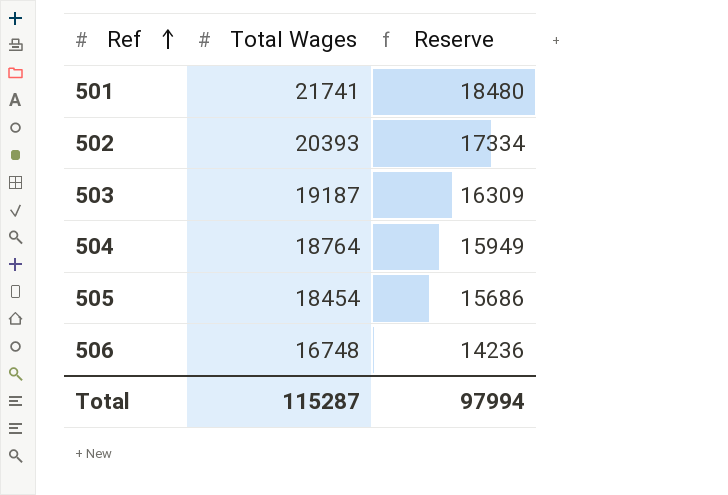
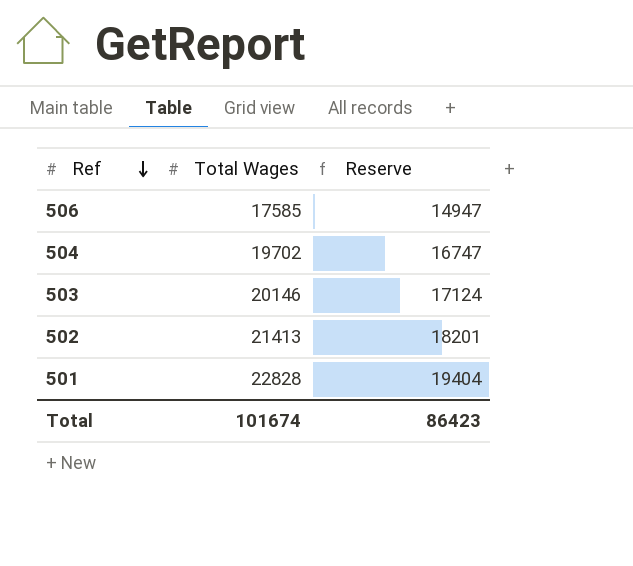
row order: Ref ascending -> Ref descending
row 505: 18454 | 15686 -> none
506 | Total Wages: 16748 -> 17585
506 | Reserve: 14236 -> 14947
504 | Total Wages: 18764 -> 19702
504 | Reserve: 15949 -> 16747
503 | Total Wages: 19187 -> 20146
503 | Reserve: 16309 -> 17124
502 | Total Wages: 20393 -> 21413
502 | Reserve: 17334 -> 18201
501 | Total Wages: 21741 -> 22828
501 | Reserve: 18480 -> 19404
Total | Total Wages: 115287 -> 101674
Total | Reserve: 97994 -> 86423

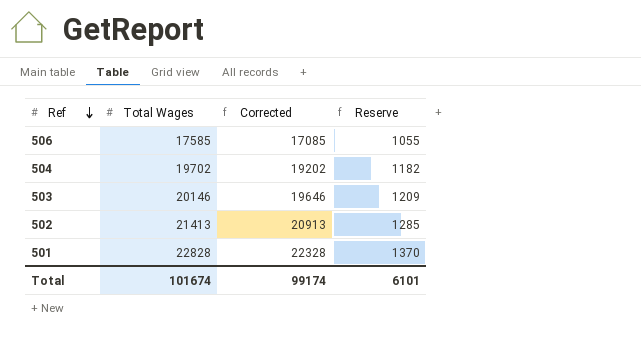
column Corrected | formula: none -> [Total Wages] - 500
column Reserve | formula: [Total Wages] * 0.85 -> [Total Wages] * 0.06
Total | Reserve: 86423 -> 6101

